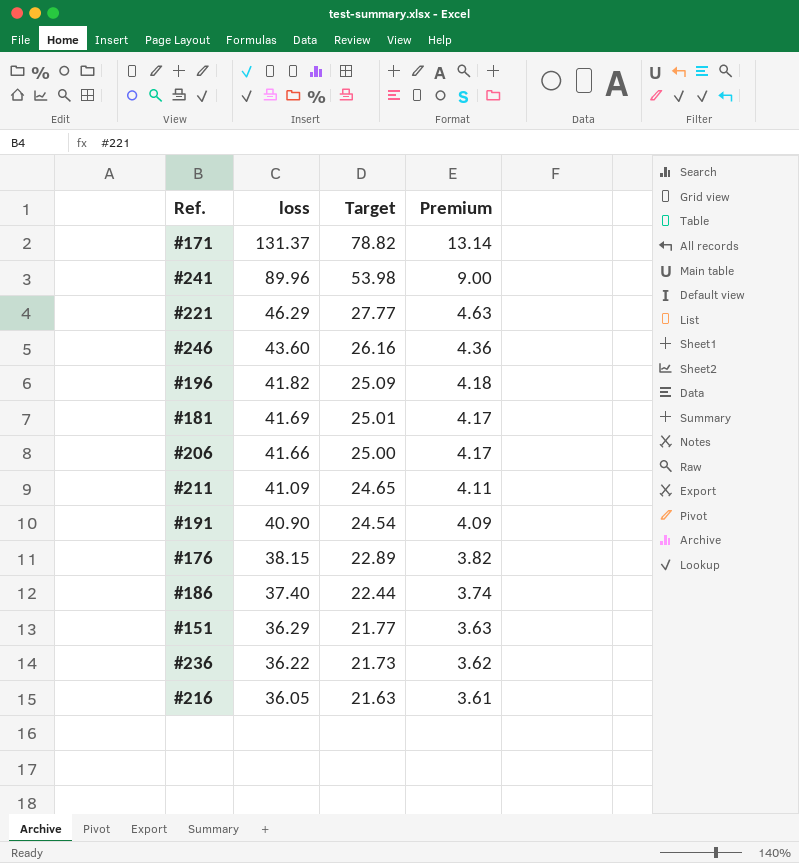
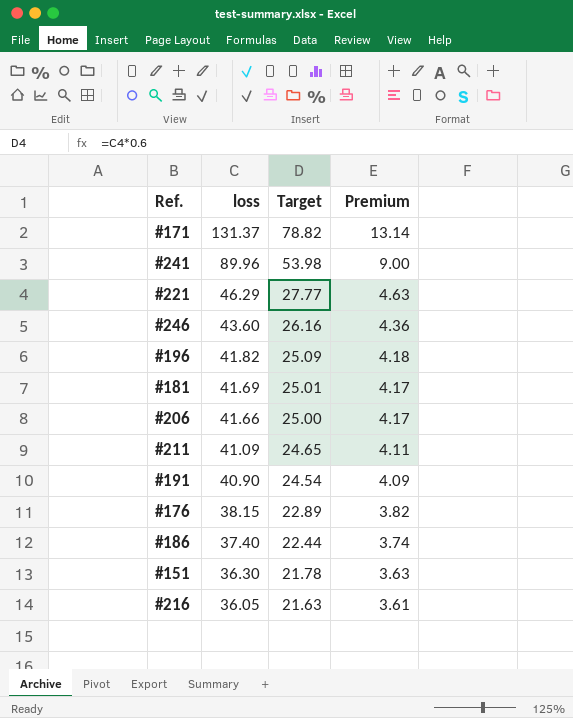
row #236: 36.22 | 21.73 | 3.62 -> none
#151 | loss: 36.29 -> 36.30
#151 | Target: 21.77 -> 21.78

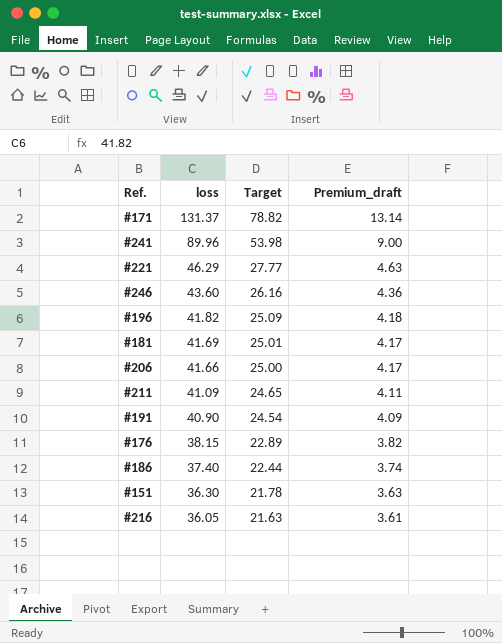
column name: Premium -> Premium_draft

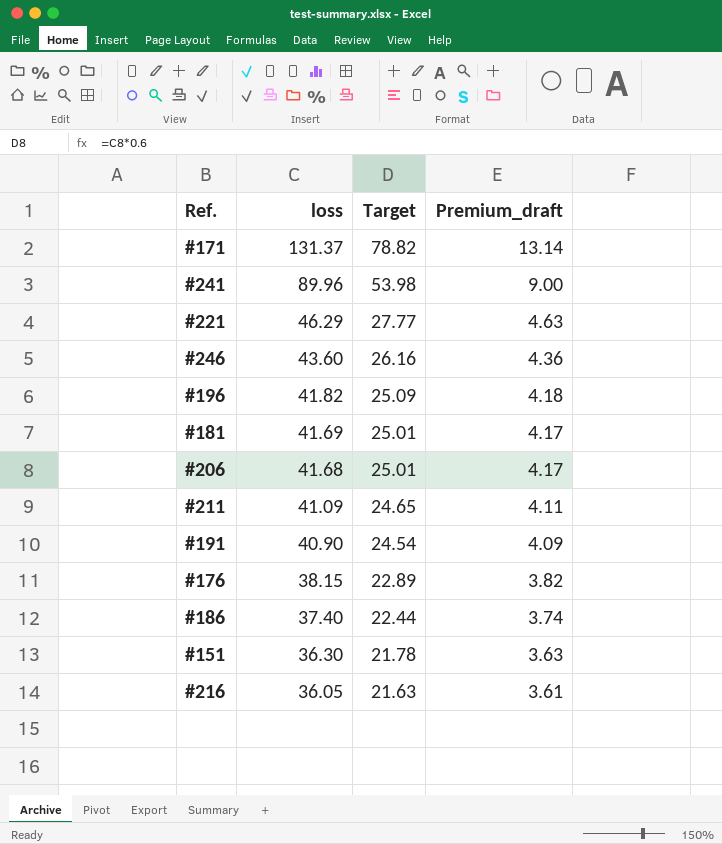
#206 | loss: 41.66 -> 41.68
#206 | Target: 25.00 -> 25.01

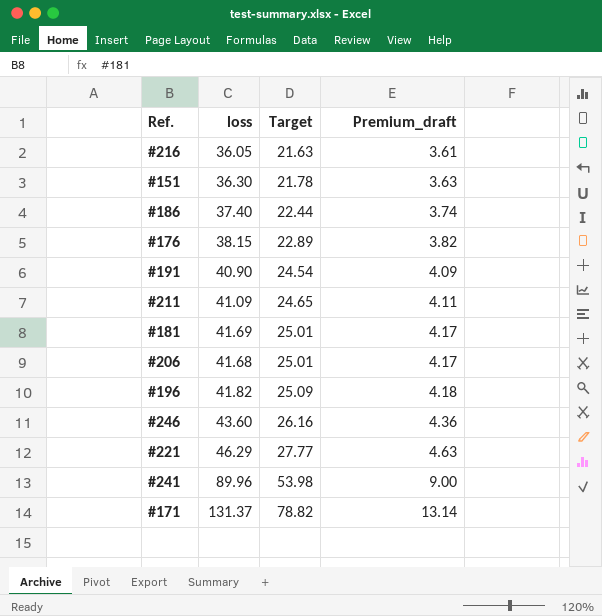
row order: loss descending -> Target ascending

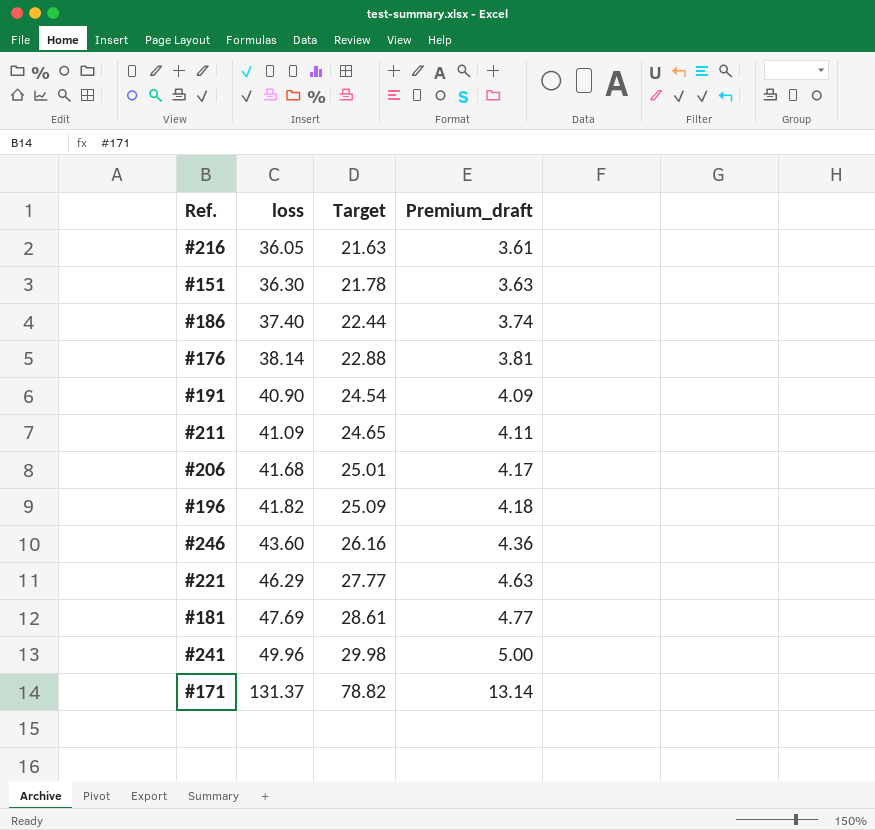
row order: Target ascending -> loss ascending
#176 | loss: 38.15 -> 38.14
#176 | Target: 22.89 -> 22.88
#176 | Premium_draft: 3.82 -> 3.81
#181 | loss: 41.69 -> 47.69
#181 | Target: 25.01 -> 28.61
#181 | Premium_draft: 4.17 -> 4.77
#241 | loss: 89.96 -> 49.96
#241 | Target: 53.98 -> 29.98
#241 | Premium_draft: 9.00 -> 5.00

